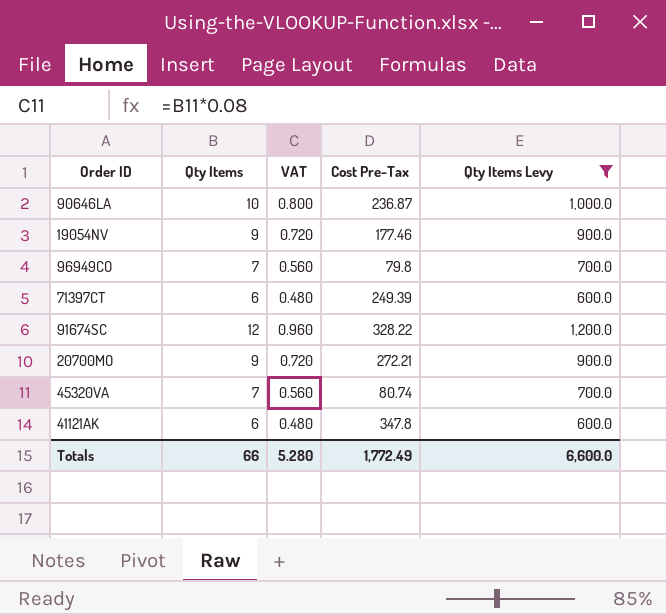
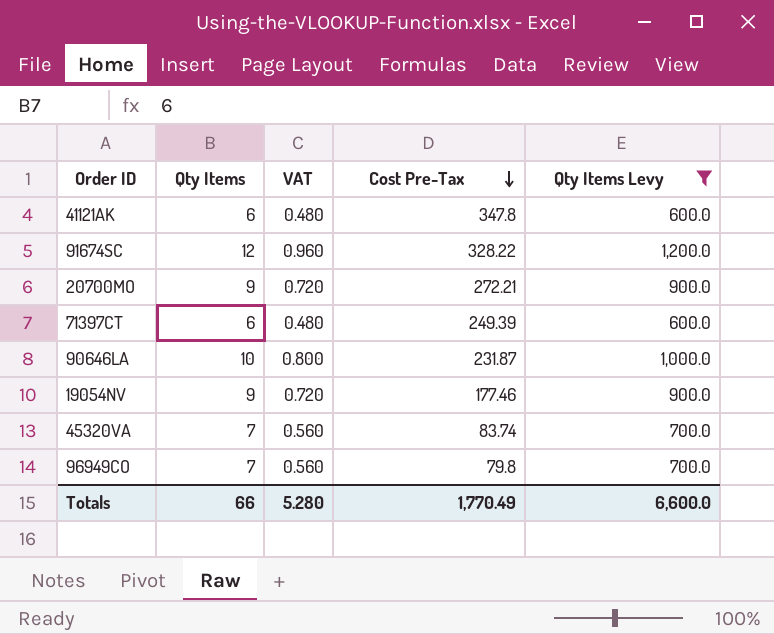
row order: none -> Cost Pre-Tax descending
90646LA | Cost Pre-Tax: 236.87 -> 231.87
45320VA | Cost Pre-Tax: 80.74 -> 83.74
Totals | Cost Pre-Tax: 1,772.49 -> 1,770.49

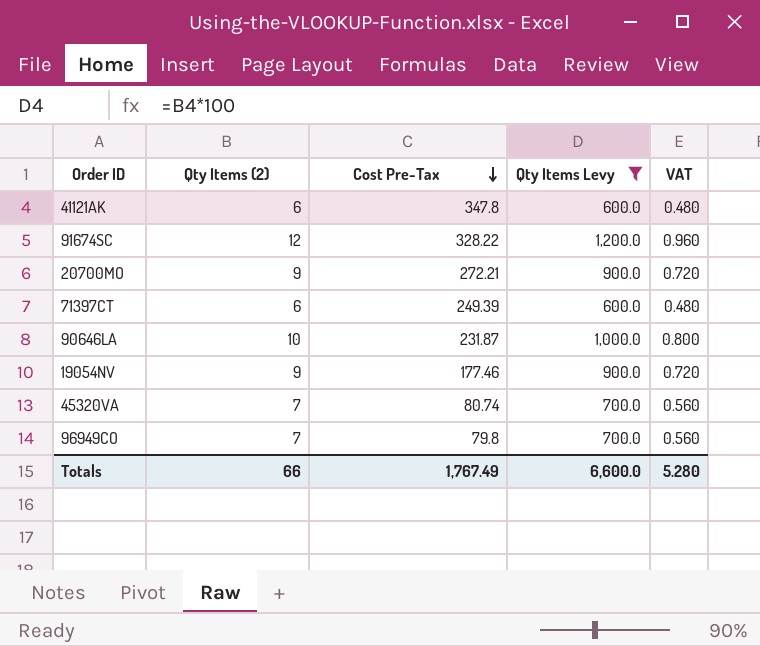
column name: Qty Items -> Qty Items (2)
column VAT | position: 3 -> 5
45320VA | Cost Pre-Tax: 83.74 -> 80.74
Totals | Cost Pre-Tax: 1,770.49 -> 1,767.49

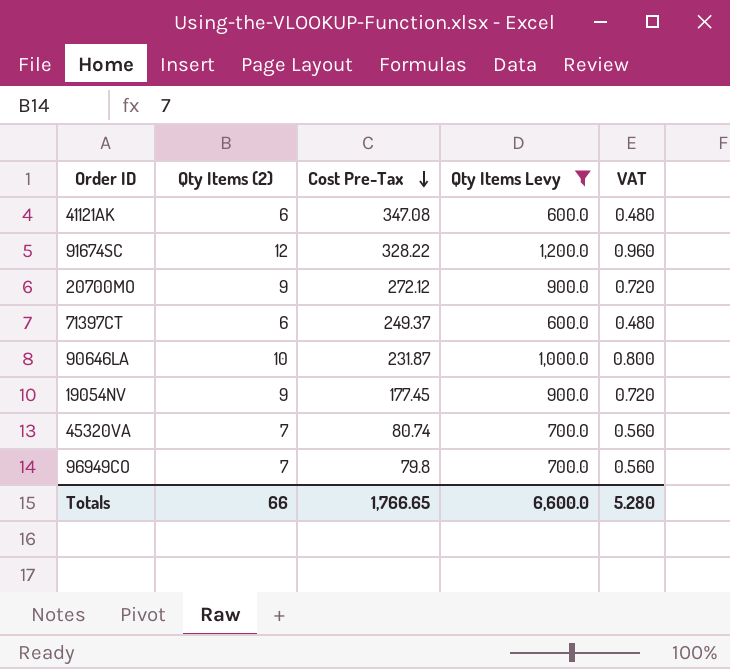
41121AK | Cost Pre-Tax: 347.8 -> 347.08
20700MO | Cost Pre-Tax: 272.21 -> 272.12
71397CT | Cost Pre-Tax: 249.39 -> 249.37
19054NV | Cost Pre-Tax: 177.46 -> 177.45
Totals | Cost Pre-Tax: 1,767.49 -> 1,766.65

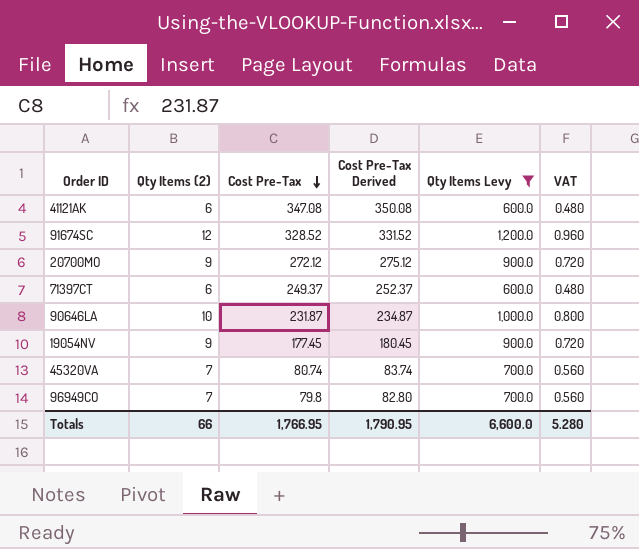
column Cost Pre-Tax Derived | formula: none -> [Cost Pre-Tax] + 3
91674SC | Cost Pre-Tax: 328.22 -> 328.52
Totals | Cost Pre-Tax: 1,766.65 -> 1,766.95

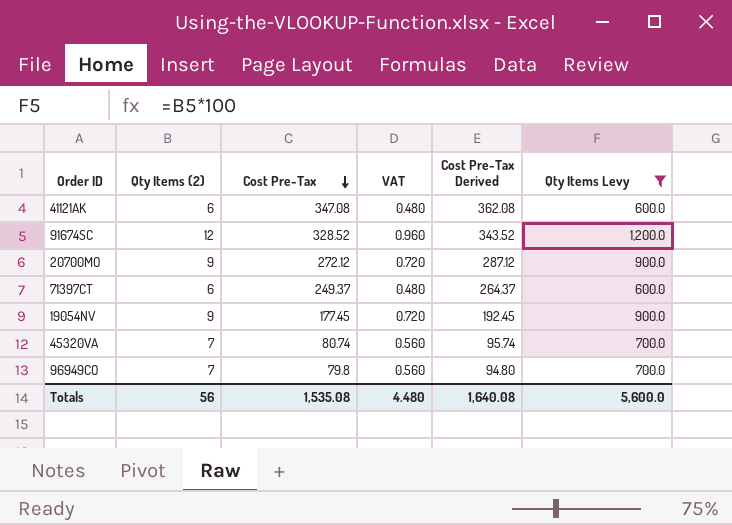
column VAT | position: 6 -> 4
column Cost Pre-Tax Derived | formula: [Cost Pre-Tax] + 3 -> [Cost Pre-Tax] + 15
row 90646LA: 10 | 231.87 | 234.87 | 1,000.0 | 0.800 -> none
Totals | Qty Items (2): 66 -> 56
Totals | Cost Pre-Tax: 1,766.95 -> 1,535.08
Totals | VAT: 5.280 -> 4.480
Totals | Cost Pre-Tax Derived: 1,790.95 -> 1,640.08
Totals | Qty Items Levy: 6,600.0 -> 5,600.0

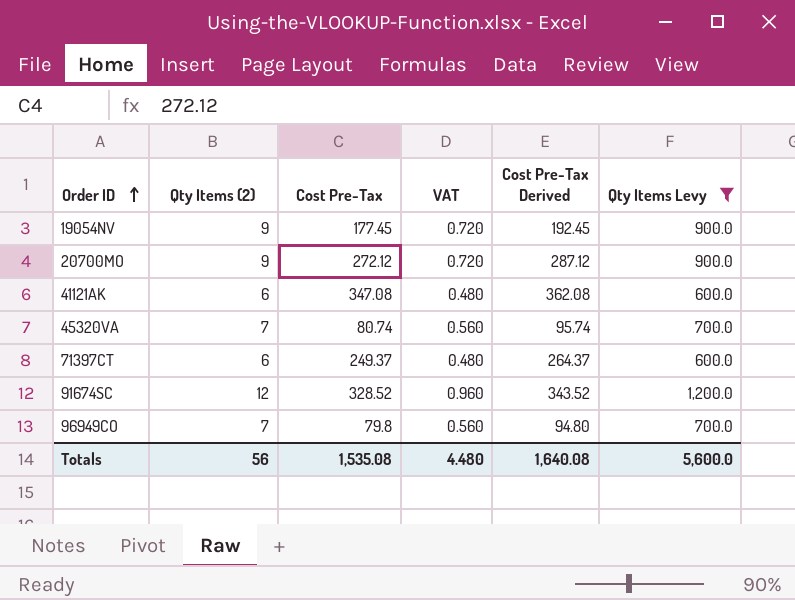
row order: Cost Pre-Tax descending -> Order ID ascending

